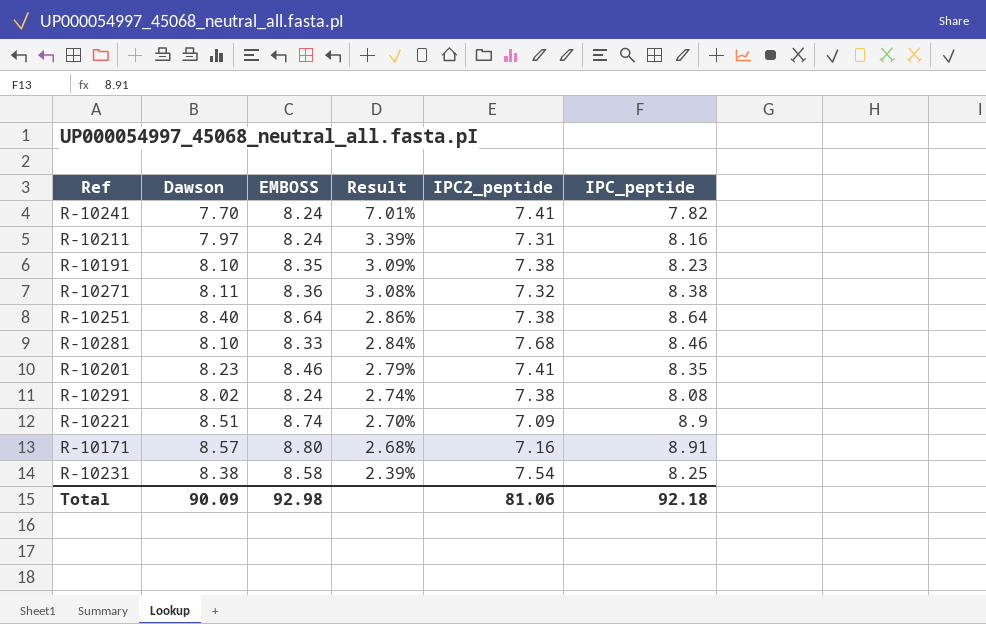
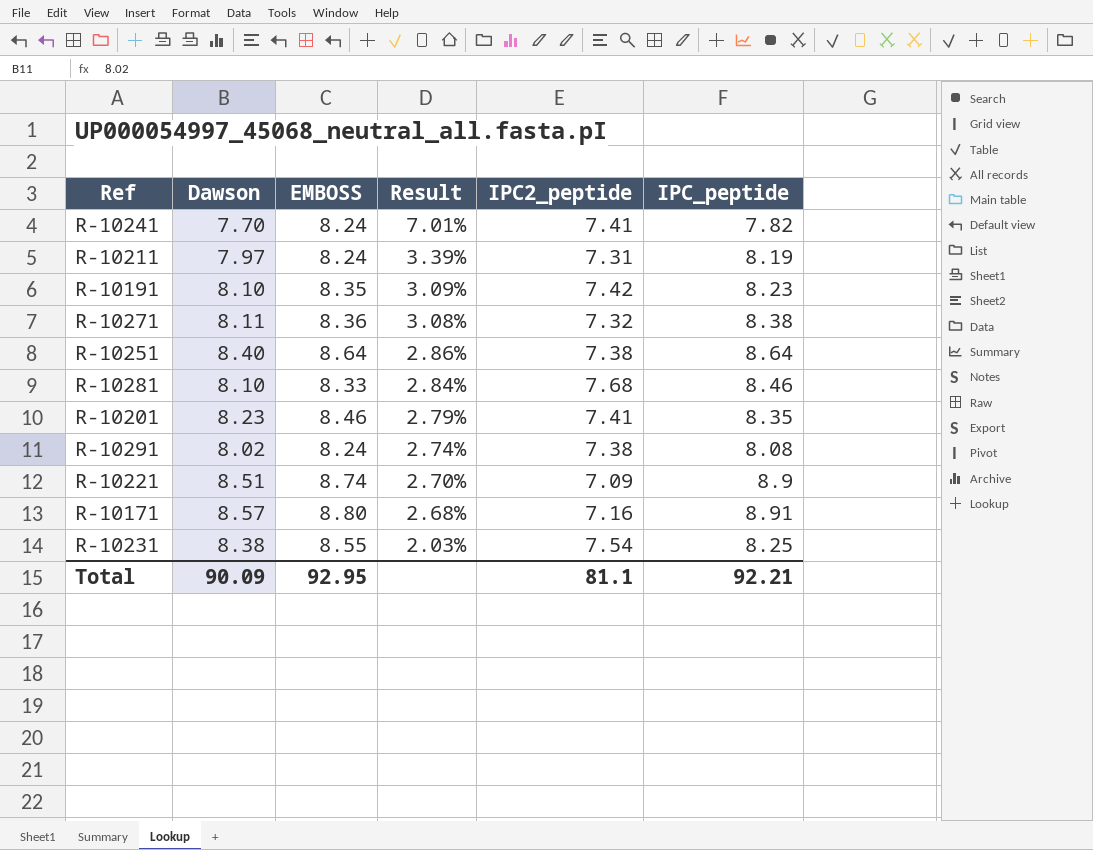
R-10211 | IPC_peptide: 8.16 -> 8.19
R-10191 | IPC2_peptide: 7.38 -> 7.42
R-10231 | EMBOSS: 8.58 -> 8.55
R-10231 | Result: 2.39% -> 2.03%
Total | EMBOSS: 92.98 -> 92.95
Total | IPC2_peptide: 81.06 -> 81.1
Total | IPC_peptide: 92.18 -> 92.21

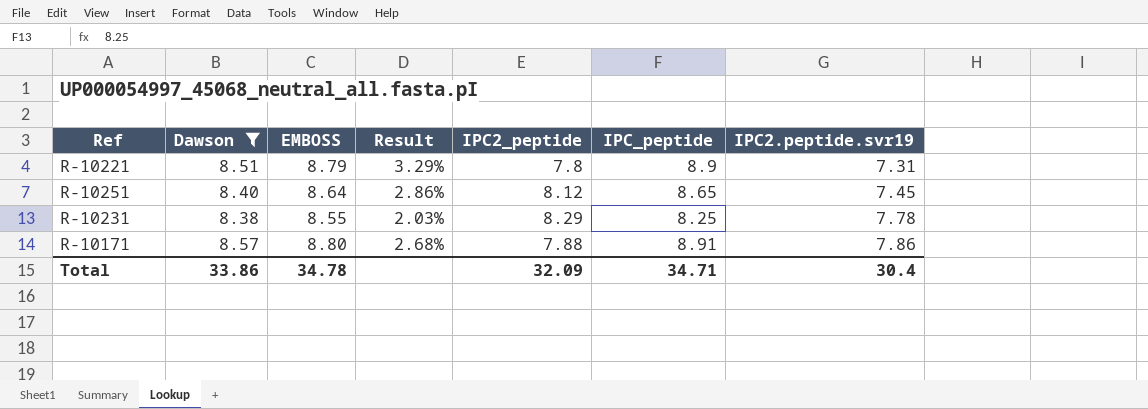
filter: none -> Dawson >= 8.38
row order: Result descending -> IPC2.peptide.svr19 ascending
column IPC2.peptide.svr19 | position: none -> 7
R-10221 | EMBOSS: 8.74 -> 8.79
R-10221 | Result: 2.70% -> 3.29%
R-10221 | IPC2_peptide: 7.09 -> 7.8
R-10251 | IPC2_peptide: 7.38 -> 8.12
R-10251 | IPC_peptide: 8.64 -> 8.65
R-10231 | IPC2_peptide: 7.54 -> 8.29
R-10171 | IPC2_peptide: 7.16 -> 7.88
Total | Dawson: 90.09 -> 33.86
Total | EMBOSS: 92.95 -> 34.78
Total | IPC2_peptide: 81.1 -> 32.09
Total | IPC_peptide: 92.21 -> 34.71

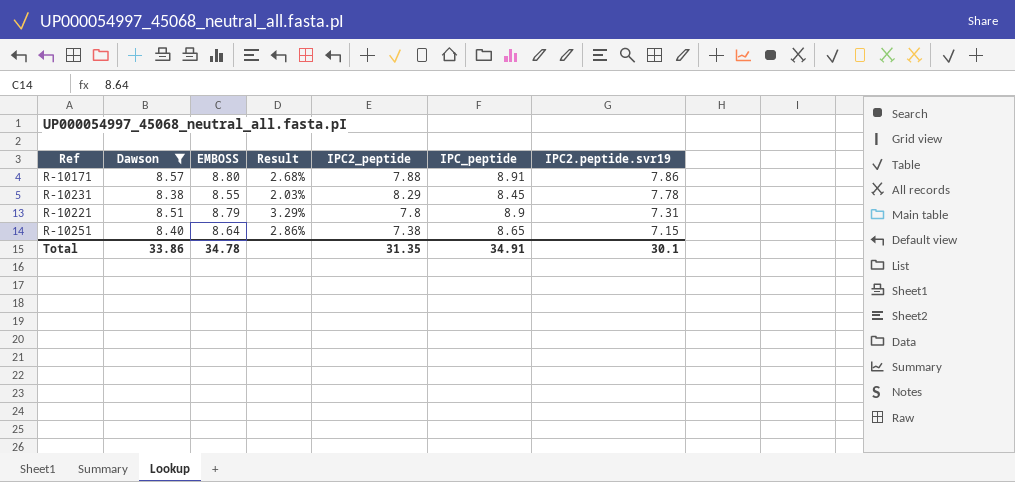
row order: IPC2.peptide.svr19 ascending -> IPC2.peptide.svr19 descending
R-10231 | IPC_peptide: 8.25 -> 8.45
R-10251 | IPC2_peptide: 8.12 -> 7.38
R-10251 | IPC2.peptide.svr19: 7.45 -> 7.15
Total | IPC2_peptide: 32.09 -> 31.35
Total | IPC_peptide: 34.71 -> 34.91
Total | IPC2.peptide.svr19: 30.4 -> 30.1

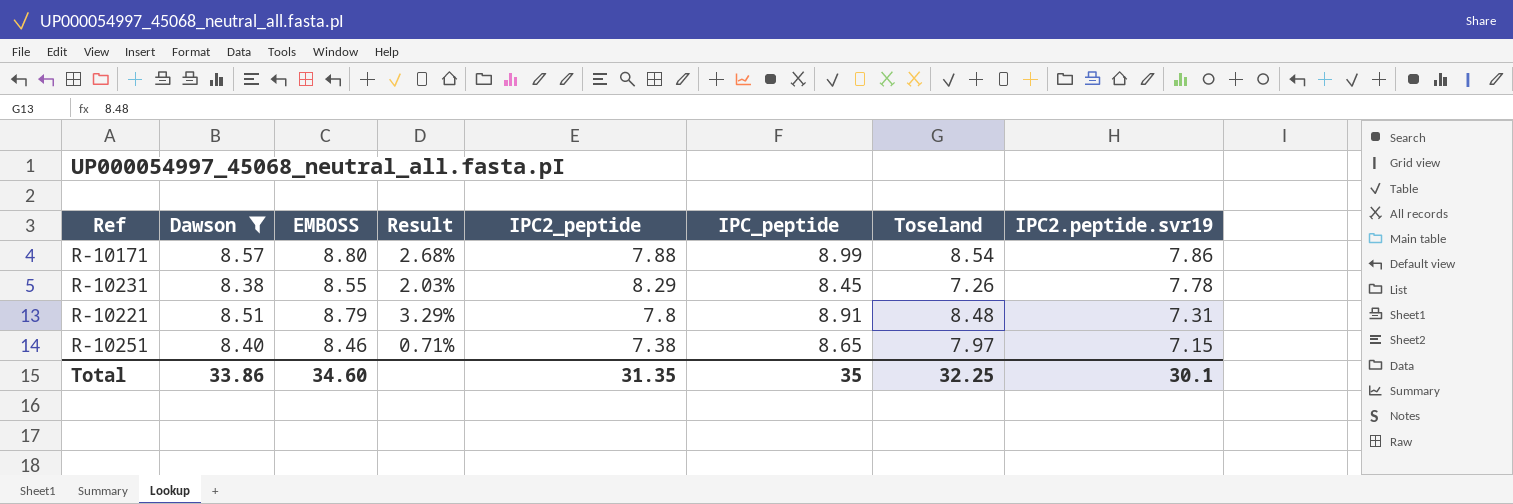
column Toseland | position: none -> 7
R-10171 | IPC_peptide: 8.91 -> 8.99
R-10221 | IPC_peptide: 8.9 -> 8.91
R-10251 | EMBOSS: 8.64 -> 8.46
R-10251 | Result: 2.86% -> 0.71%
Total | EMBOSS: 34.78 -> 34.60
Total | IPC_peptide: 34.91 -> 35

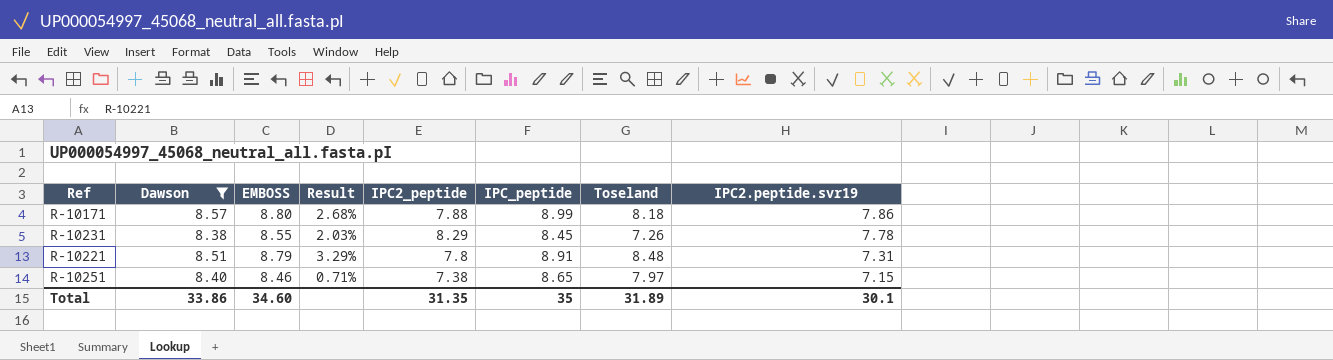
R-10171 | Toseland: 8.54 -> 8.18
Total | Toseland: 32.25 -> 31.89

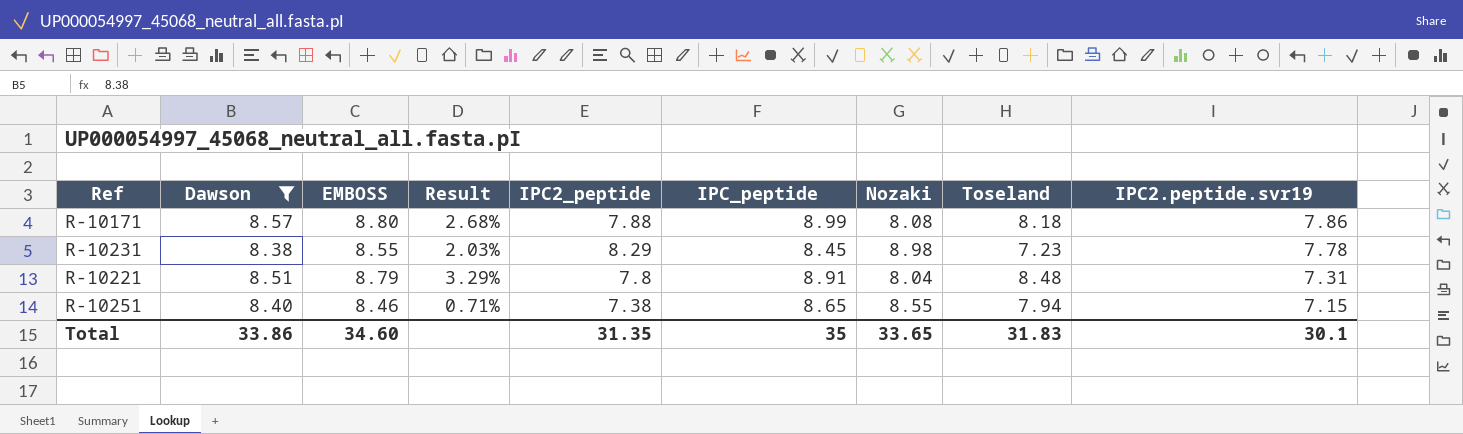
column Nozaki | position: none -> 7
R-10231 | Toseland: 7.26 -> 7.23
R-10251 | Toseland: 7.97 -> 7.94
Total | Toseland: 31.89 -> 31.83

